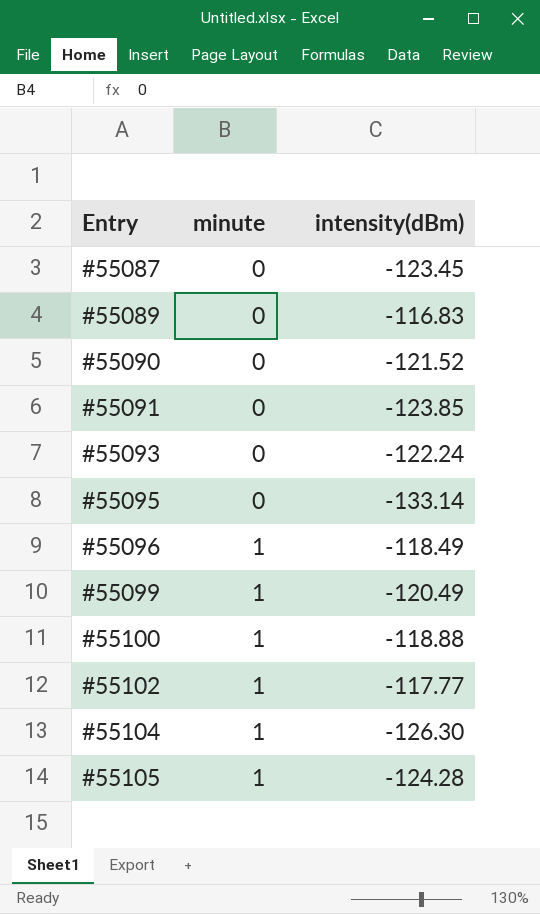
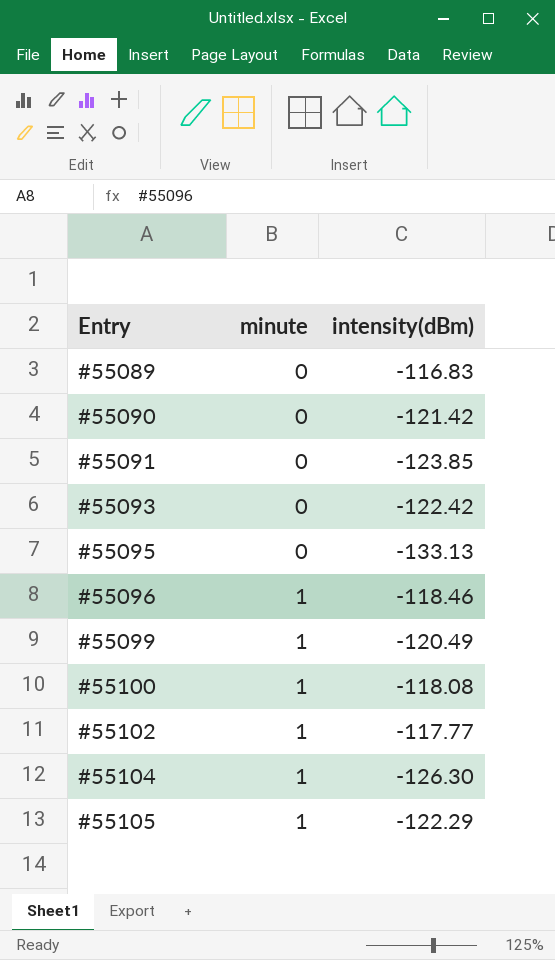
row #55087: 0 | -123.45 -> none
#55090 | intensity(dBm): -121.52 -> -121.42
#55093 | intensity(dBm): -122.24 -> -122.42
#55095 | intensity(dBm): -133.14 -> -133.13
#55096 | intensity(dBm): -118.49 -> -118.46
#55100 | intensity(dBm): -118.88 -> -118.08
#55105 | intensity(dBm): -124.28 -> -122.29

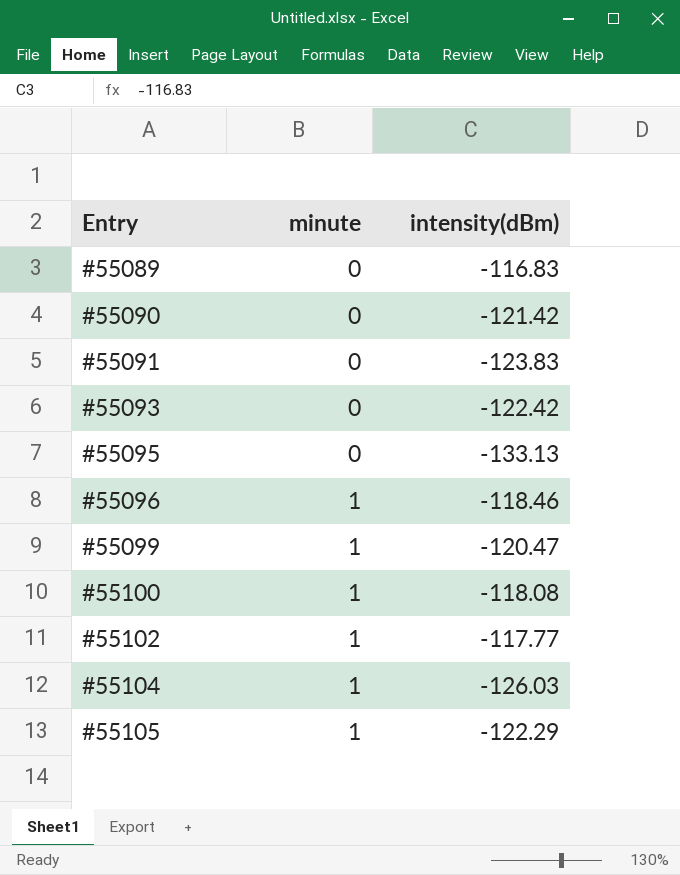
#55091 | intensity(dBm): -123.85 -> -123.83
#55099 | intensity(dBm): -120.49 -> -120.47
#55104 | intensity(dBm): -126.30 -> -126.03

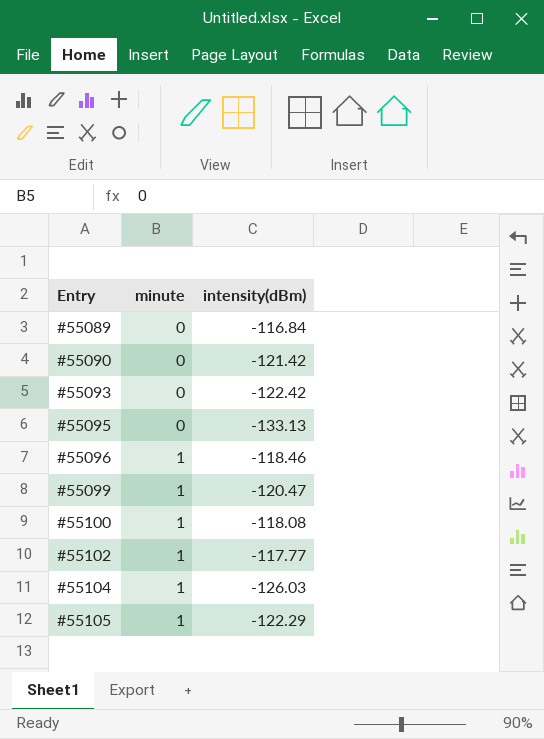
row #55091: 0 | -123.83 -> none
#55089 | intensity(dBm): -116.83 -> -116.84

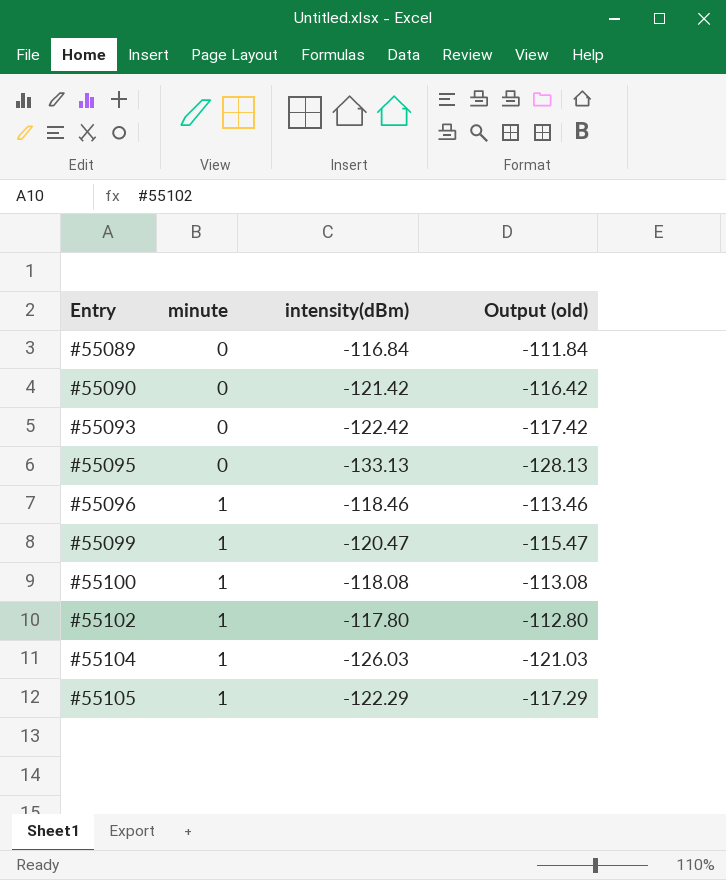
column Output (old) | formula: none -> [intensity(dBm)] + 5
#55102 | intensity(dBm): -117.77 -> -117.80

